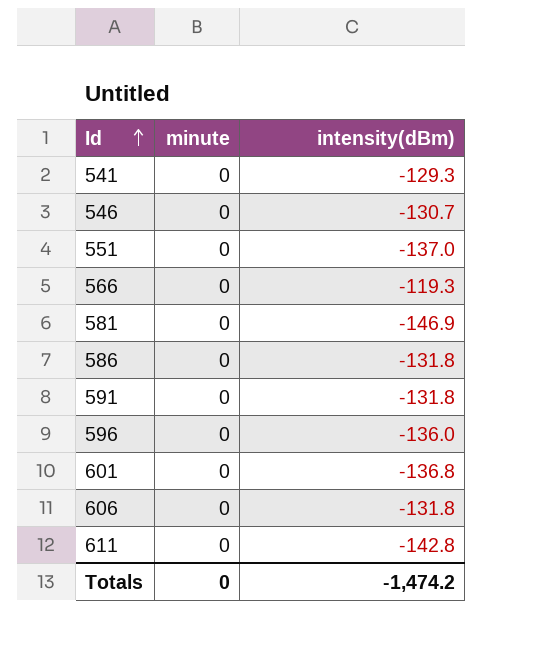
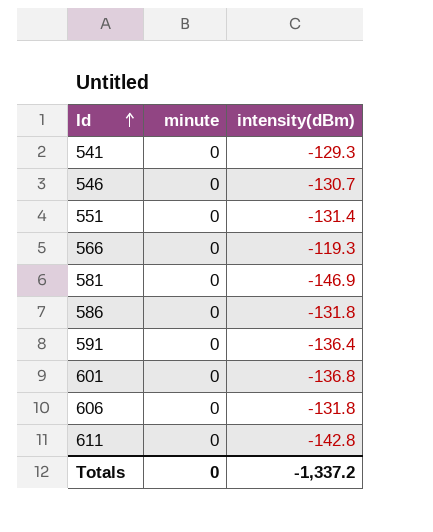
row 596: 0 | -136.0 -> none
551 | intensity(dBm): -137.0 -> -131.4
591 | intensity(dBm): -131.8 -> -136.4
Totals | intensity(dBm): -1,474.2 -> -1,337.2

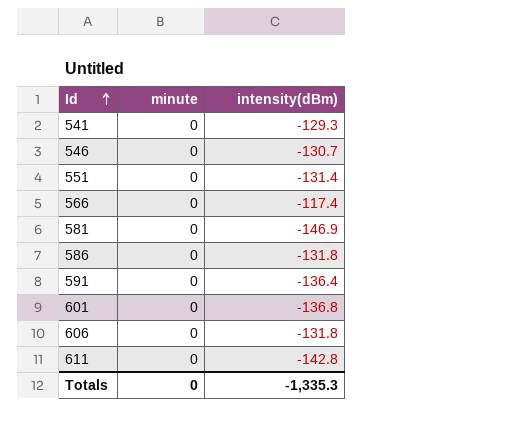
566 | intensity(dBm): -119.3 -> -117.4
Totals | intensity(dBm): -1,337.2 -> -1,335.3

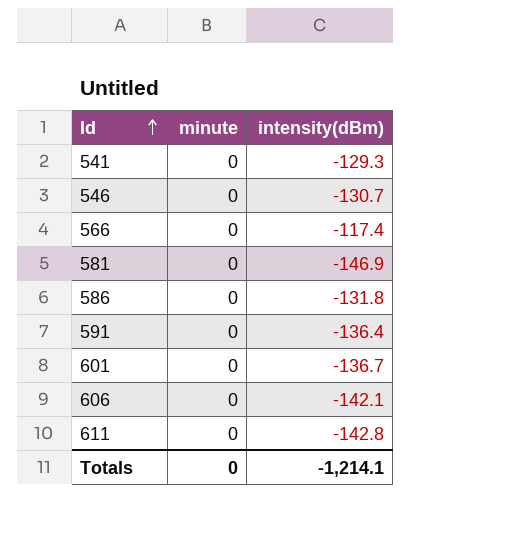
row 551: 0 | -131.4 -> none
601 | intensity(dBm): -136.8 -> -136.7
606 | intensity(dBm): -131.8 -> -142.1
Totals | intensity(dBm): -1,335.3 -> -1,214.1

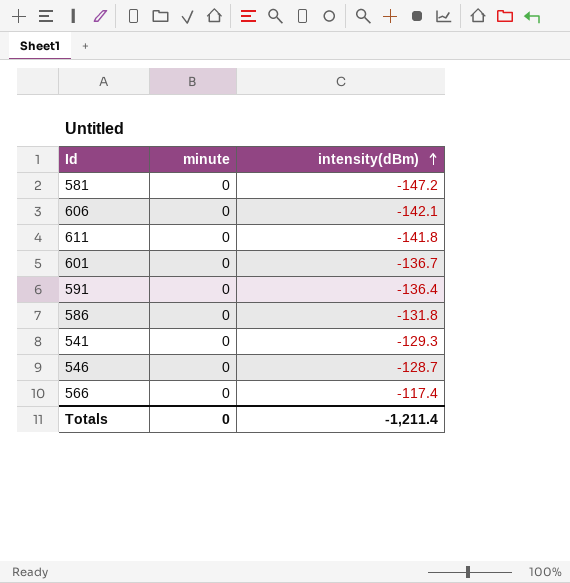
row order: Id ascending -> intensity(dBm) ascending
581 | intensity(dBm): -146.9 -> -147.2
611 | intensity(dBm): -142.8 -> -141.8
546 | intensity(dBm): -130.7 -> -128.7
Totals | intensity(dBm): -1,214.1 -> -1,211.4

